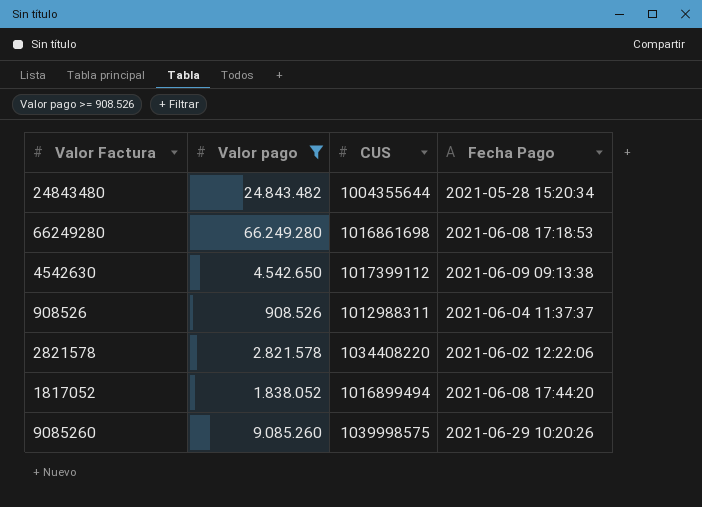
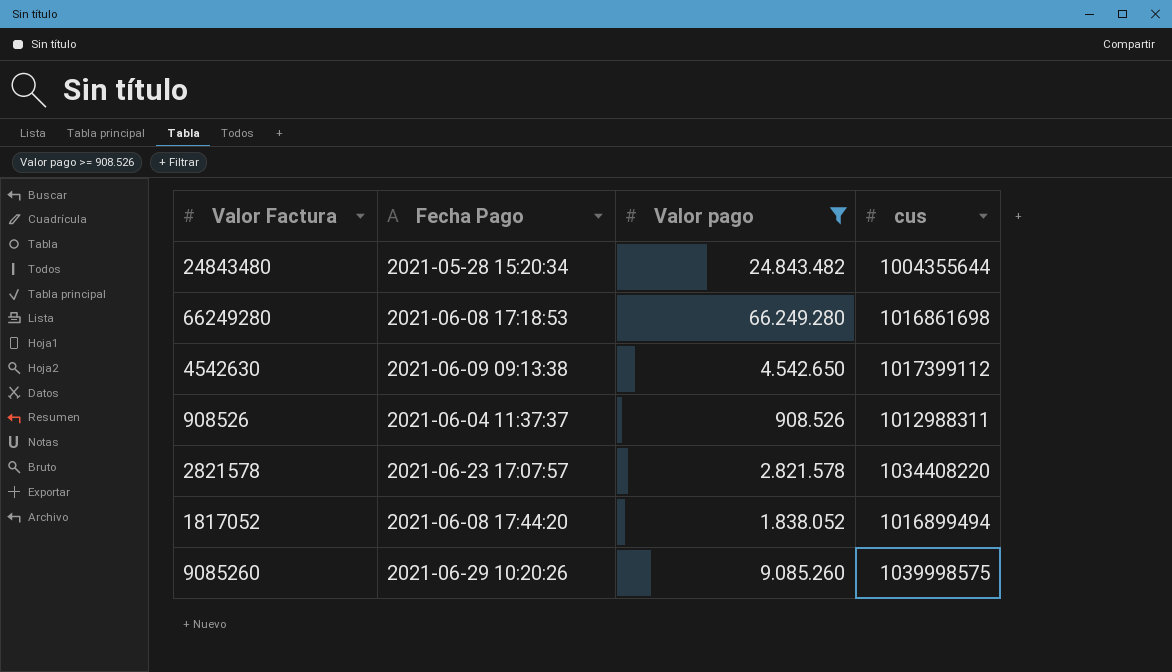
column Fecha Pago | position: 4 -> 2
column name: CUS -> cus
2821578 | Fecha Pago: 2021-06-02 12:22:06 -> 2021-06-23 17:07:57

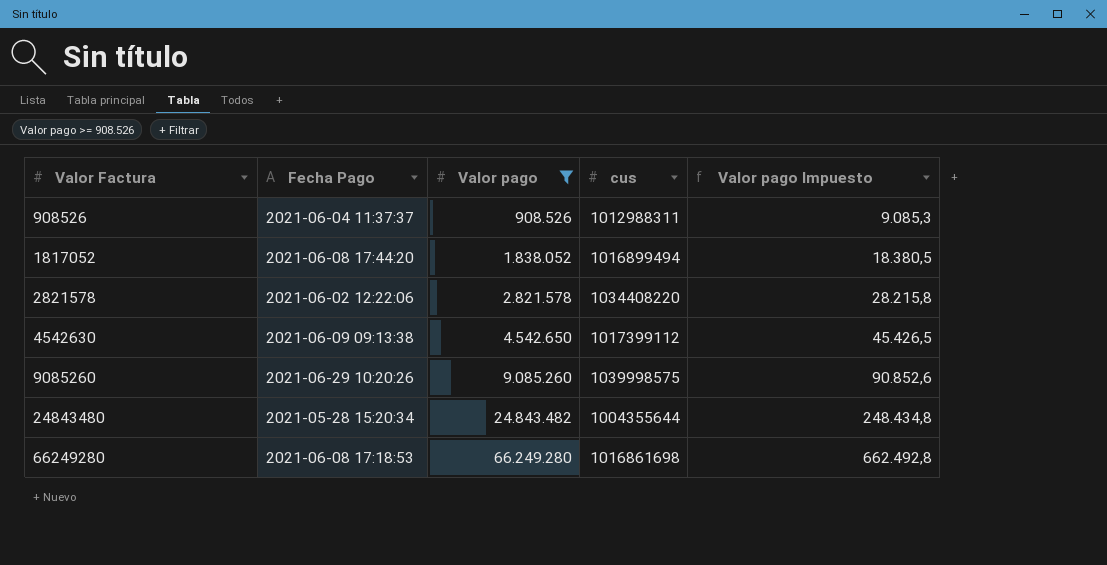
row order: none -> Valor Factura ascending
column Valor pago Impuesto | formula: none -> [Valor pago] * 0,01
2821578 | Fecha Pago: 2021-06-23 17:07:57 -> 2021-06-02 12:22:06

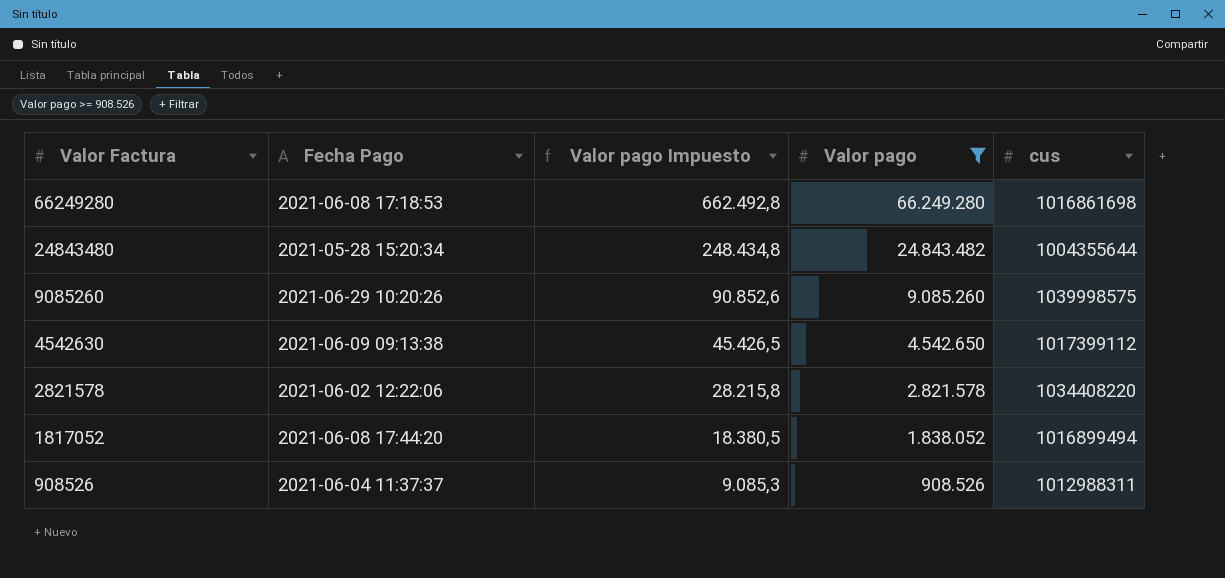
row order: Valor Factura ascending -> Valor Factura descending
column Valor pago Impuesto | position: 5 -> 3

